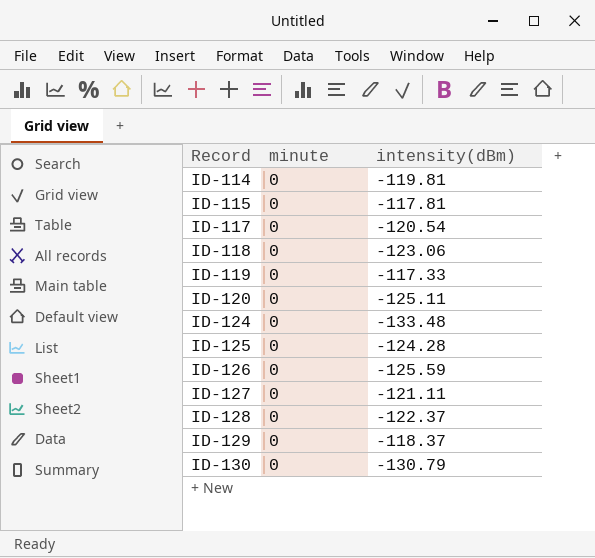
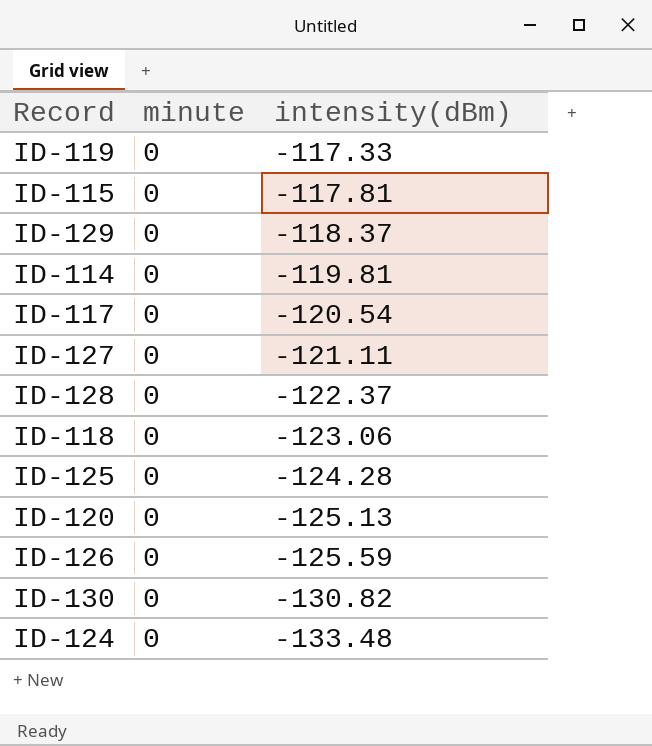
row order: Record ascending -> intensity(dBm) descending
ID-120 | intensity(dBm): -125.11 -> -125.13
ID-130 | intensity(dBm): -130.79 -> -130.82

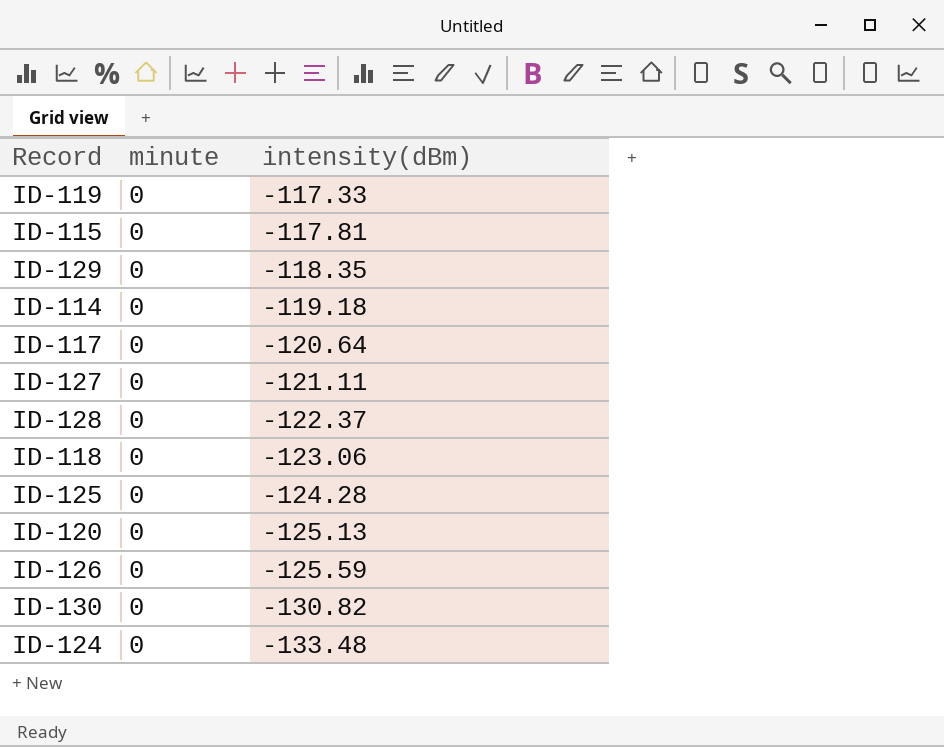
ID-129 | intensity(dBm): -118.37 -> -118.35
ID-114 | intensity(dBm): -119.81 -> -119.18
ID-117 | intensity(dBm): -120.54 -> -120.64

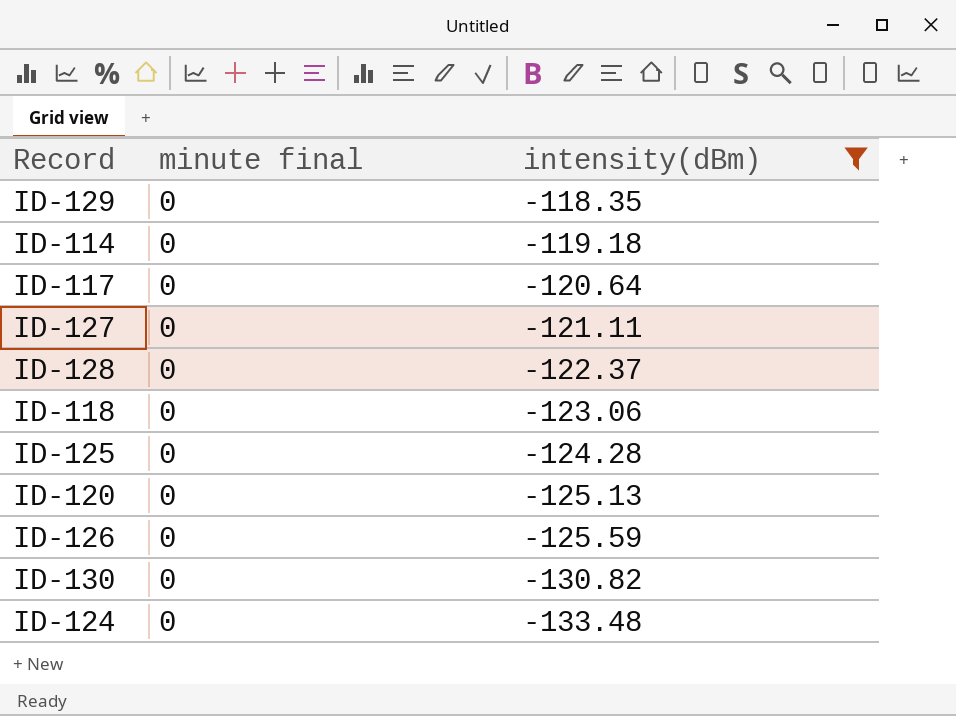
filter: none -> intensity(dBm) <= -118.35
column name: minute -> minute final

